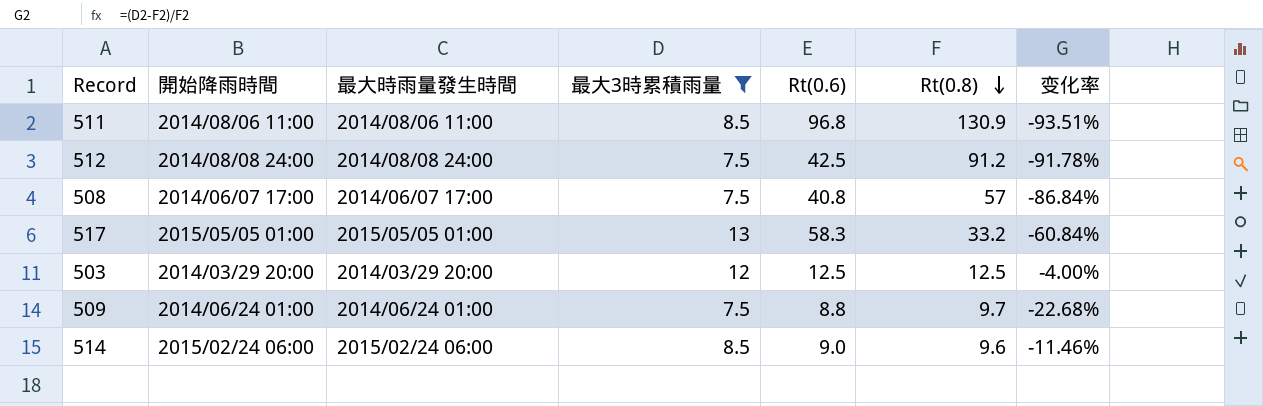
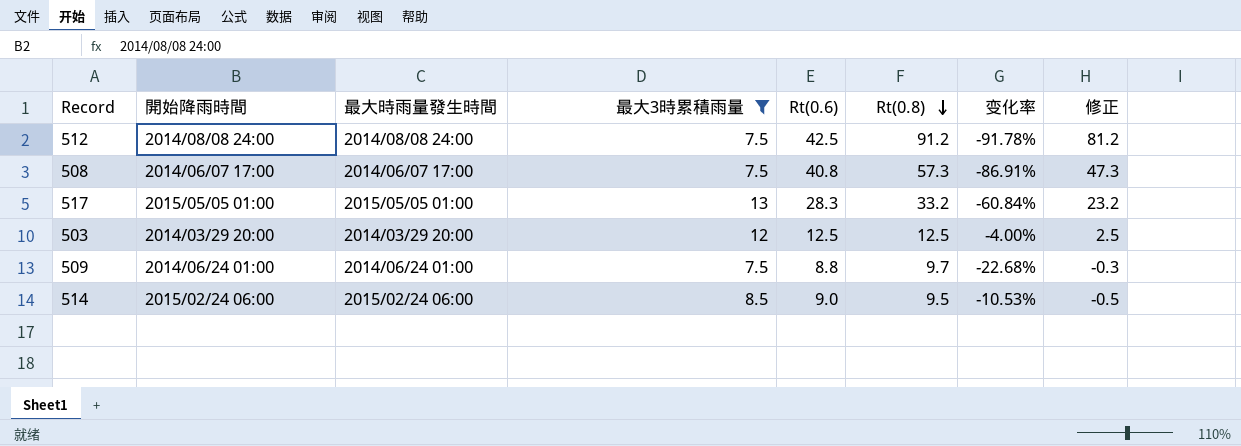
column 修正 | formula: none -> [Rt(0.8)] - 10
row 511: 2014/08/06 11:00 | 2014/08/06 11:00 | 8.5 | 96.8 | 130.9 | -93.51% -> none
508 | Rt(0.8): 57 -> 57.3
508 | 变化率: -86.84% -> -86.91%
517 | Rt(0.6): 58.3 -> 28.3
514 | Rt(0.8): 9.6 -> 9.5
514 | 变化率: -11.46% -> -10.53%

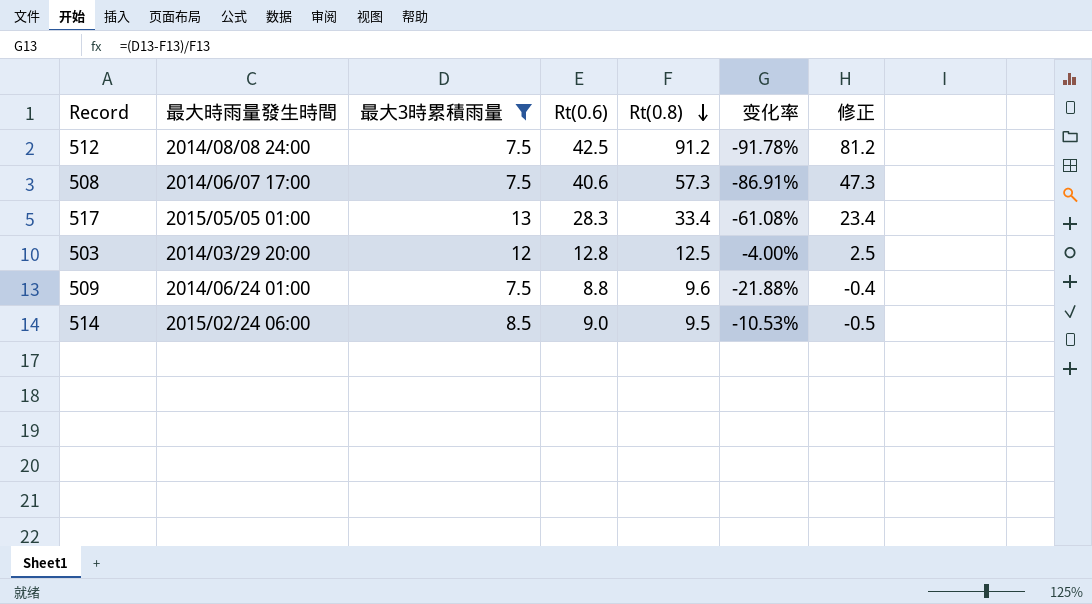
column 開始降雨時間 | position: 2 -> none
508 | Rt(0.6): 40.8 -> 40.6
517 | Rt(0.8): 33.2 -> 33.4
517 | 变化率: -60.84% -> -61.08%
517 | 修正: 23.2 -> 23.4
503 | Rt(0.6): 12.5 -> 12.8
509 | Rt(0.8): 9.7 -> 9.6
509 | 变化率: -22.68% -> -21.88%
509 | 修正: -0.3 -> -0.4

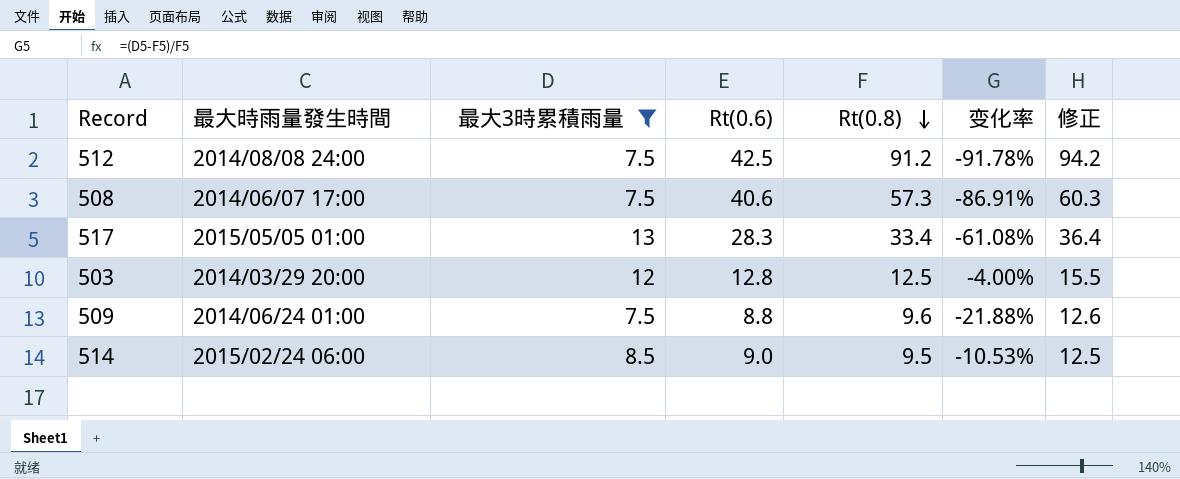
column 修正 | formula: [Rt(0.8)] - 10 -> [Rt(0.8)] + 3

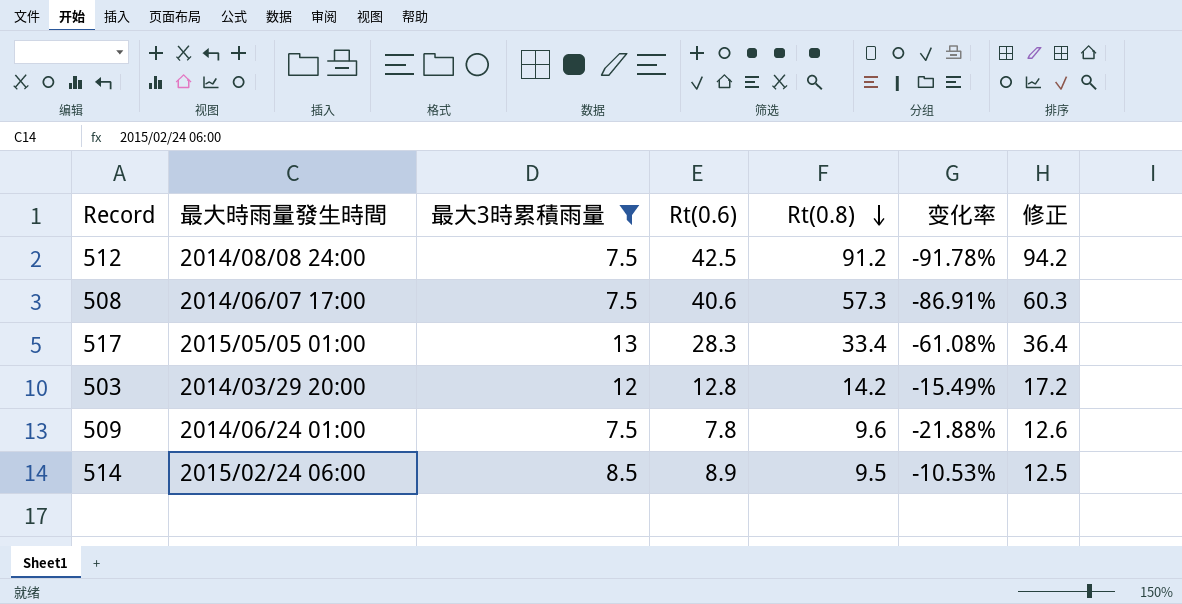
503 | Rt(0.8): 12.5 -> 14.2
503 | 变化率: -4.00% -> -15.49%
503 | 修正: 15.5 -> 17.2
509 | Rt(0.6): 8.8 -> 7.8
514 | Rt(0.6): 9.0 -> 8.9

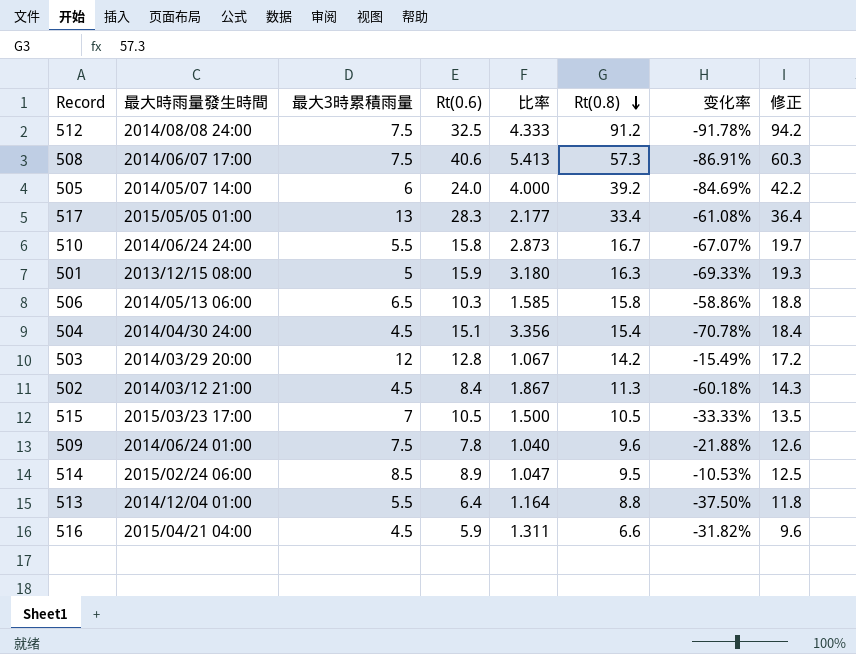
filter: 最大3時累積雨量 >= 7.5 -> none
column 比率 | formula: none -> [Rt(0.6)] / [最大3時累積雨量]
512 | Rt(0.6): 42.5 -> 32.5

